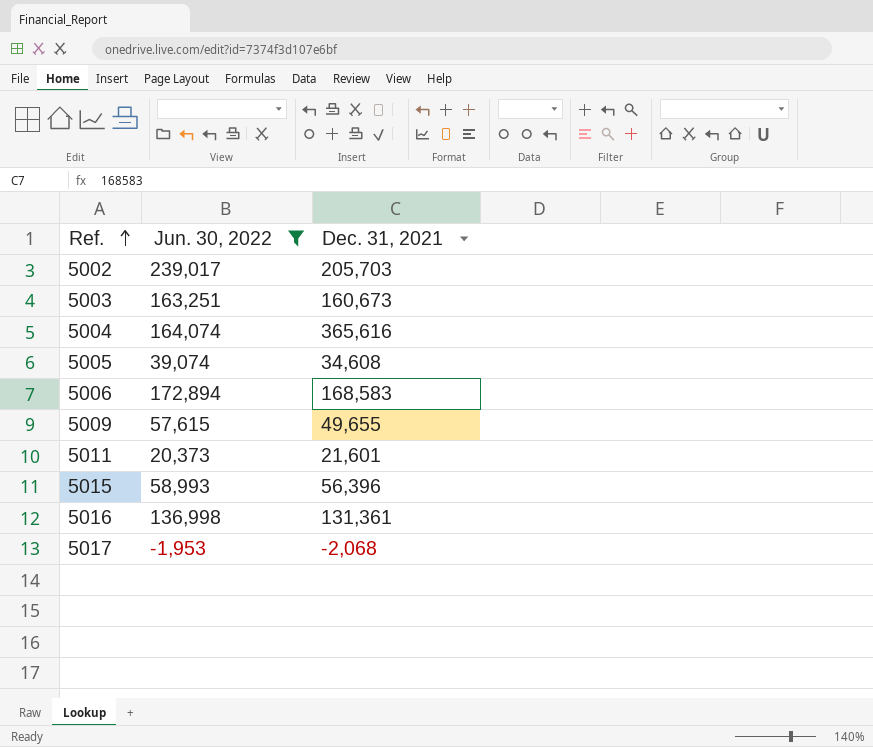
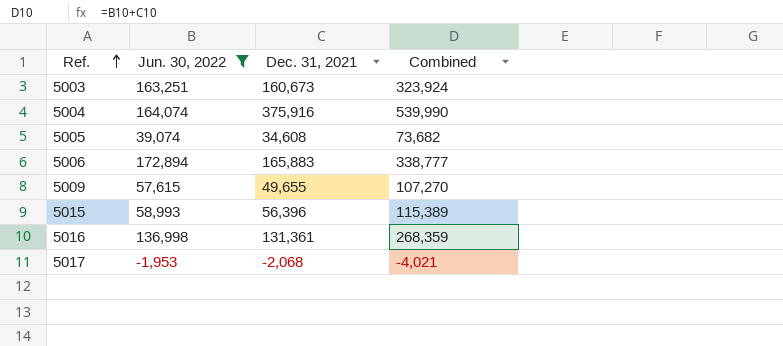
column Combined | formula: none -> [Jun. 30, 2022] + [Dec. 31, 2021]
row 5002: 239,017 | 205,703 -> none
row 5011: 20,373 | 21,601 -> none
5004 | Dec. 31, 2021: 365,616 -> 375,916
5006 | Dec. 31, 2021: 168,583 -> 165,883

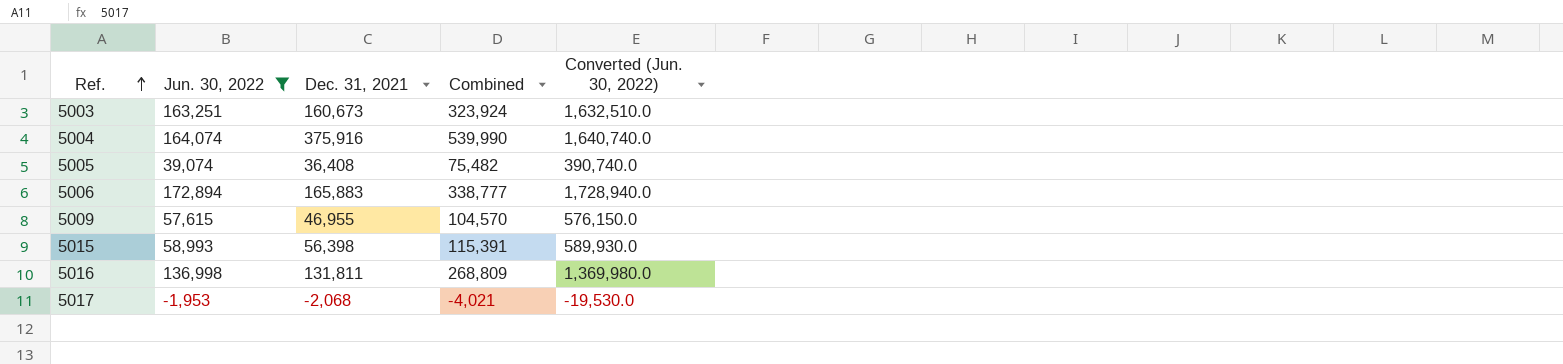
column Converted (Jun. 30, 2022) | formula: none -> [Jun. 30, 2022] * 10
5005 | Dec. 31, 2021: 34,608 -> 36,408
5005 | Combined: 73,682 -> 75,482
5009 | Dec. 31, 2021: 49,655 -> 46,955
5009 | Combined: 107,270 -> 104,570
5015 | Dec. 31, 2021: 56,396 -> 56,398
5015 | Combined: 115,389 -> 115,391
5016 | Dec. 31, 2021: 131,361 -> 131,811
5016 | Combined: 268,359 -> 268,809

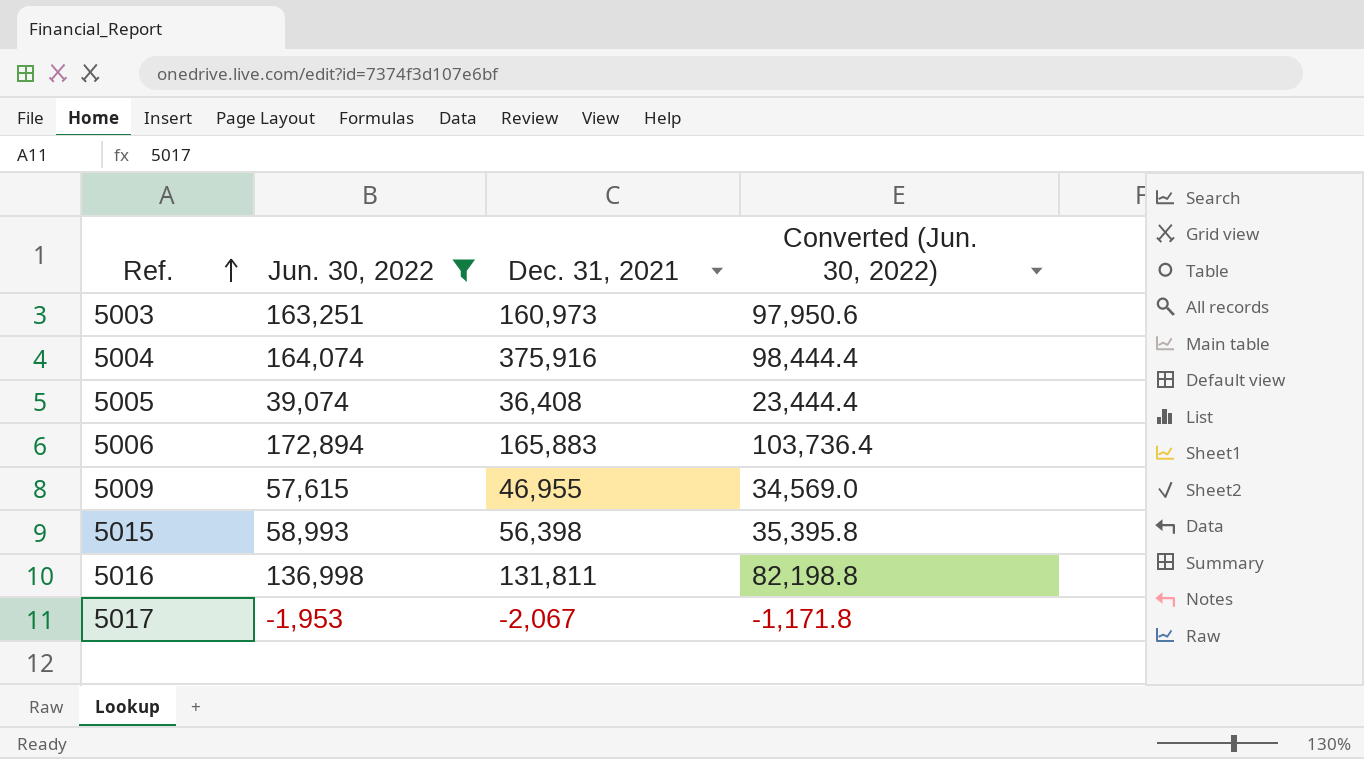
column Combined | formula: [Jun. 30, 2022] + [Dec. 31, 2021] -> none
column Converted (Jun. 30, 2022) | formula: [Jun. 30, 2022] * 10 -> [Jun. 30, 2022] * 0.6
5003 | Dec. 31, 2021: 160,673 -> 160,973
5017 | Dec. 31, 2021: -2,068 -> -2,067

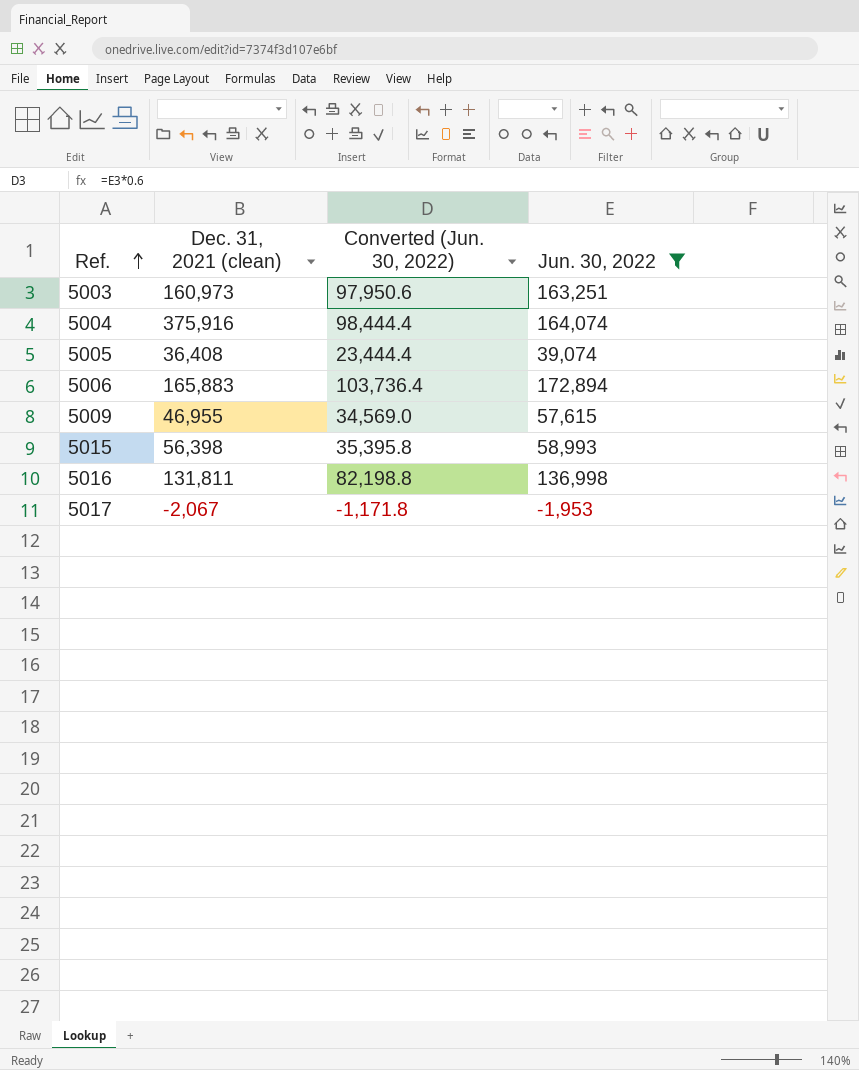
column name: Dec. 31, 2021 -> Dec. 31, 2021 (clean)
column Jun. 30, 2022 | position: 2 -> 4

